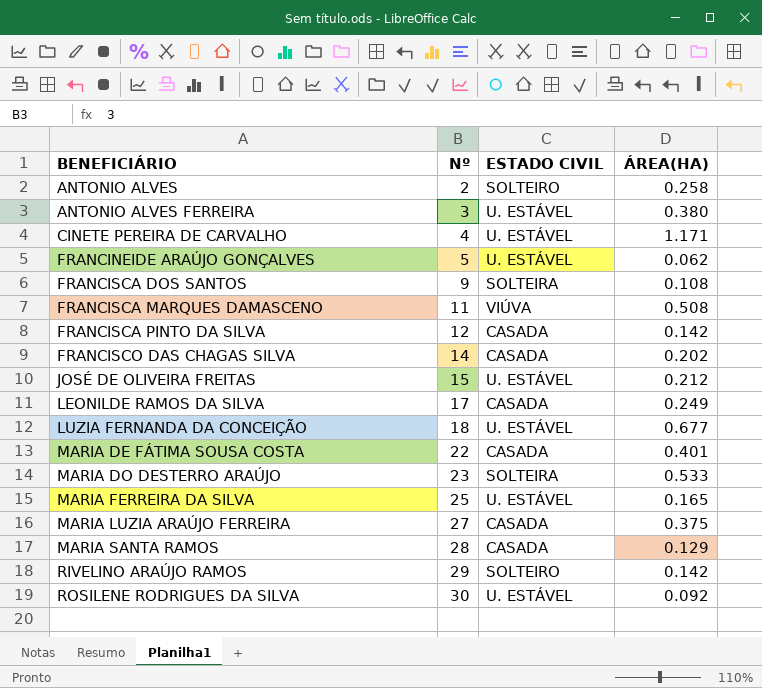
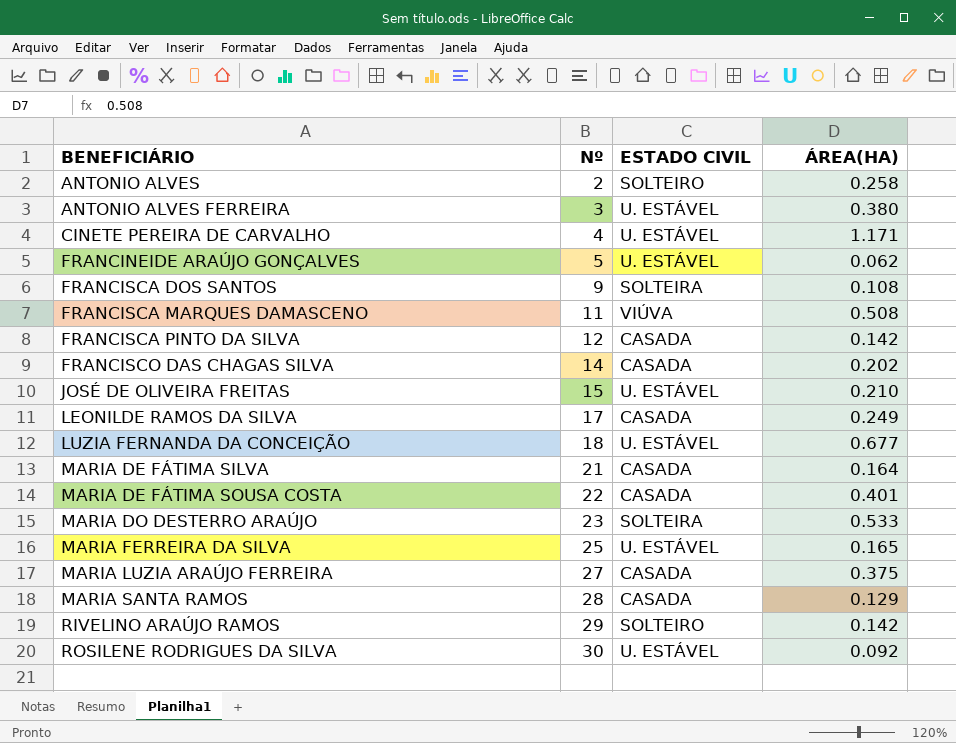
JOSÉ DE OLIVEIRA FREITAS | ÁREA(HA): 0.212 -> 0.210
row MARIA DE FÁTIMA SILVA: none -> 21 | CASADA | 0.164

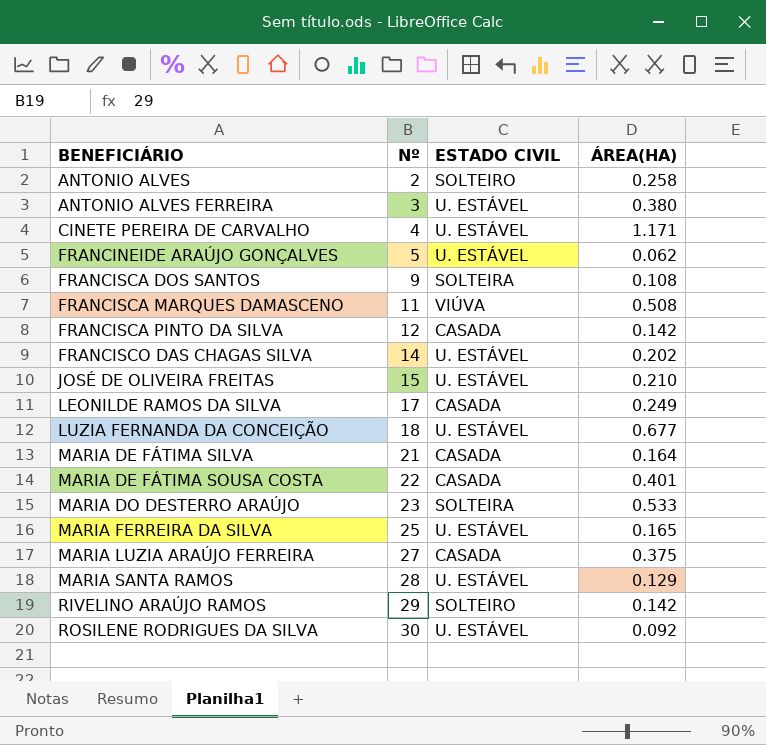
FRANCISCO DAS CHAGAS SILVA | ESTADO CIVIL: CASADA -> U. ESTÁVEL
MARIA SANTA RAMOS | ESTADO CIVIL: CASADA -> U. ESTÁVEL

